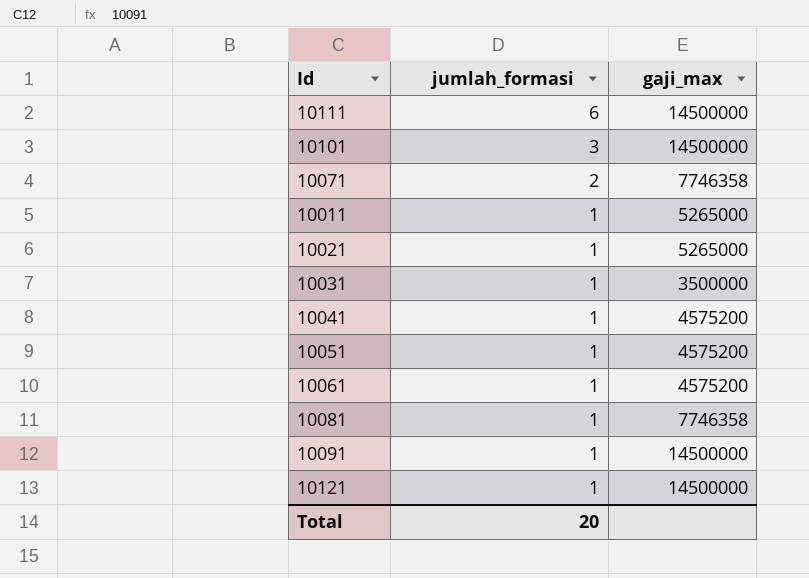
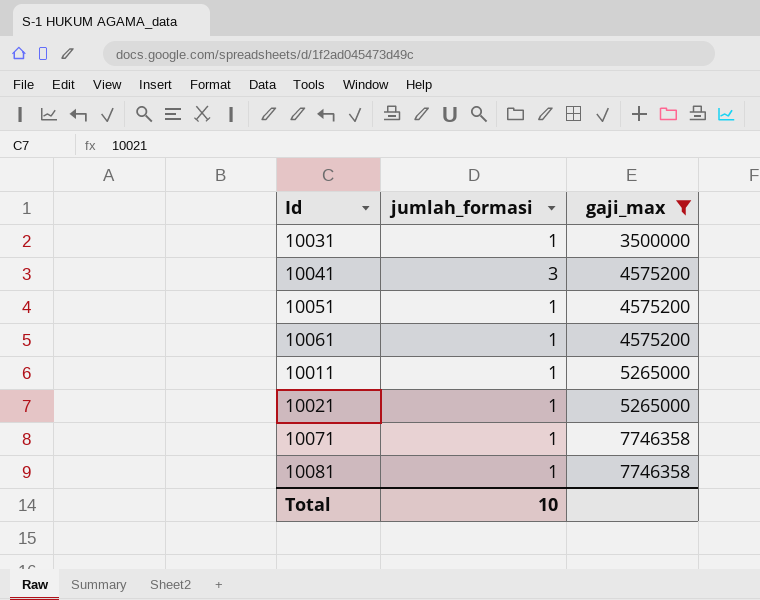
filter: none -> gaji_max != 14500000
row order: jumlah_formasi descending -> gaji_max ascending
10041 | jumlah_formasi: 1 -> 3
10071 | jumlah_formasi: 2 -> 1
Total | jumlah_formasi: 20 -> 10

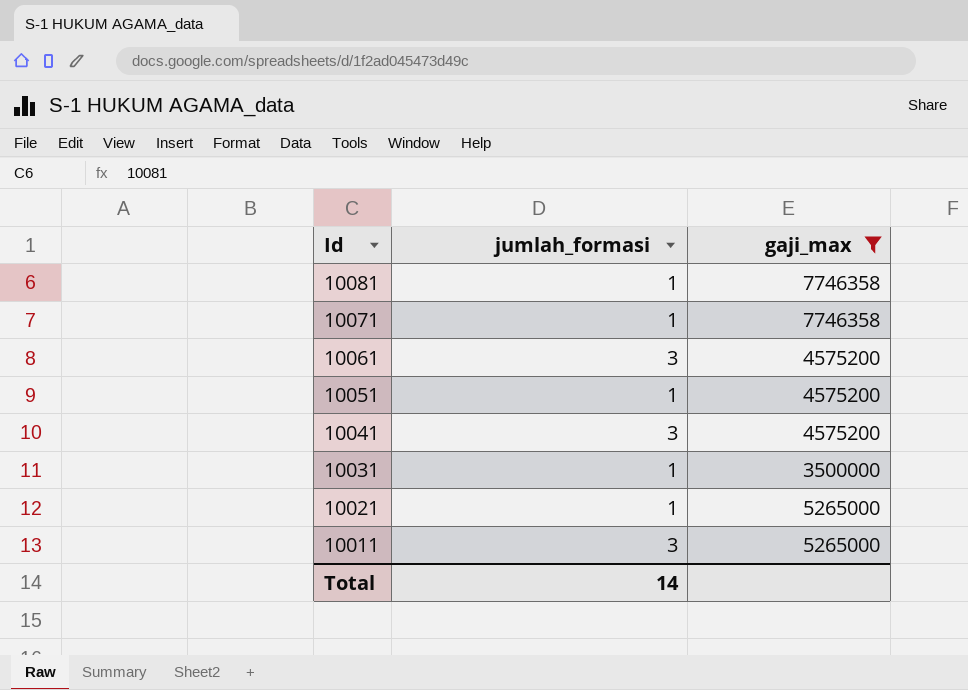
row order: gaji_max ascending -> Id descending
10061 | jumlah_formasi: 1 -> 3
10011 | jumlah_formasi: 1 -> 3
Total | jumlah_formasi: 10 -> 14

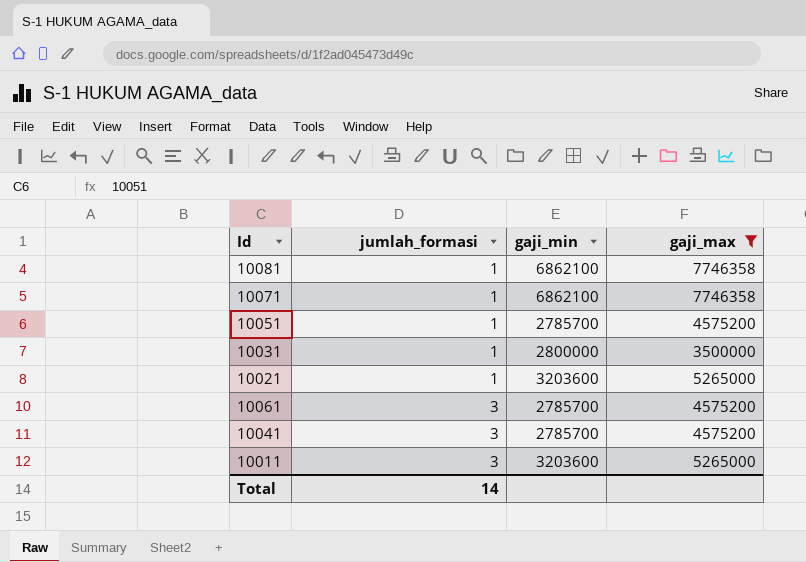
row order: Id descending -> jumlah_formasi ascending
column gaji_min | position: none -> 3

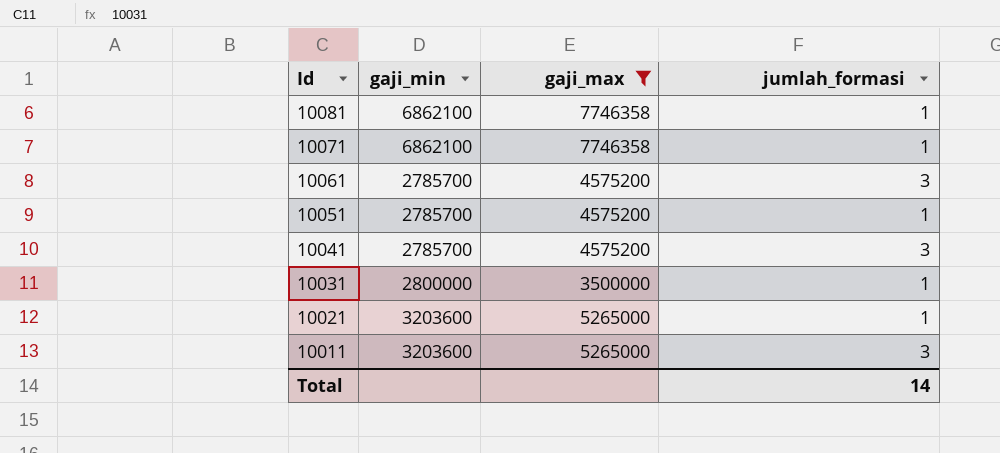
row order: jumlah_formasi ascending -> Id descending
column jumlah_formasi | position: 2 -> 4

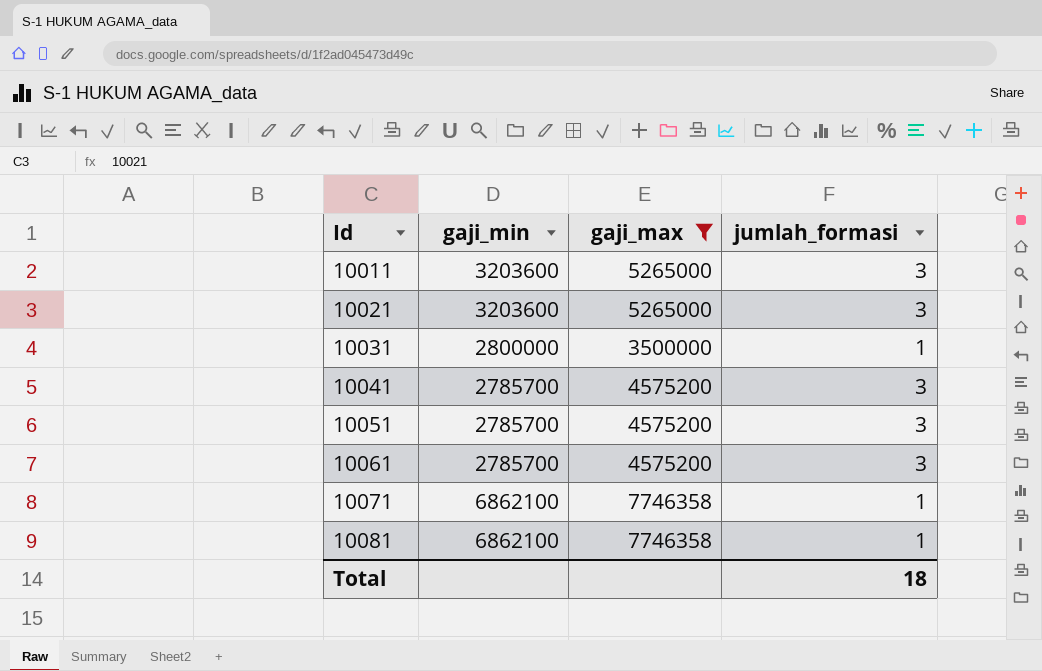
row order: Id descending -> Id ascending
10021 | jumlah_formasi: 1 -> 3
10051 | jumlah_formasi: 1 -> 3
Total | jumlah_formasi: 14 -> 18

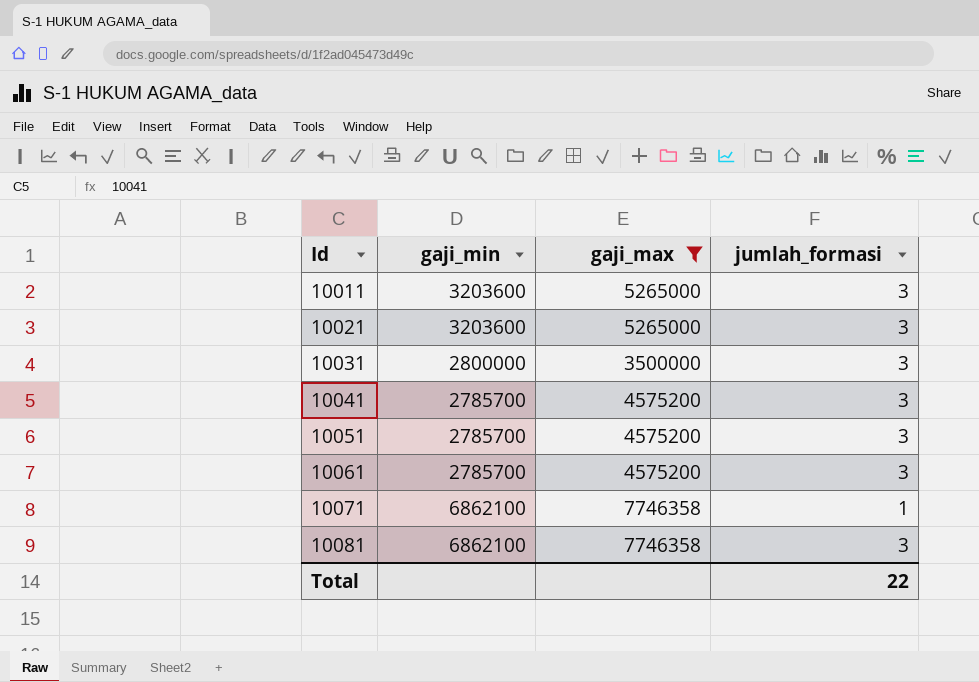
10031 | jumlah_formasi: 1 -> 3
10081 | jumlah_formasi: 1 -> 3
Total | jumlah_formasi: 18 -> 22

